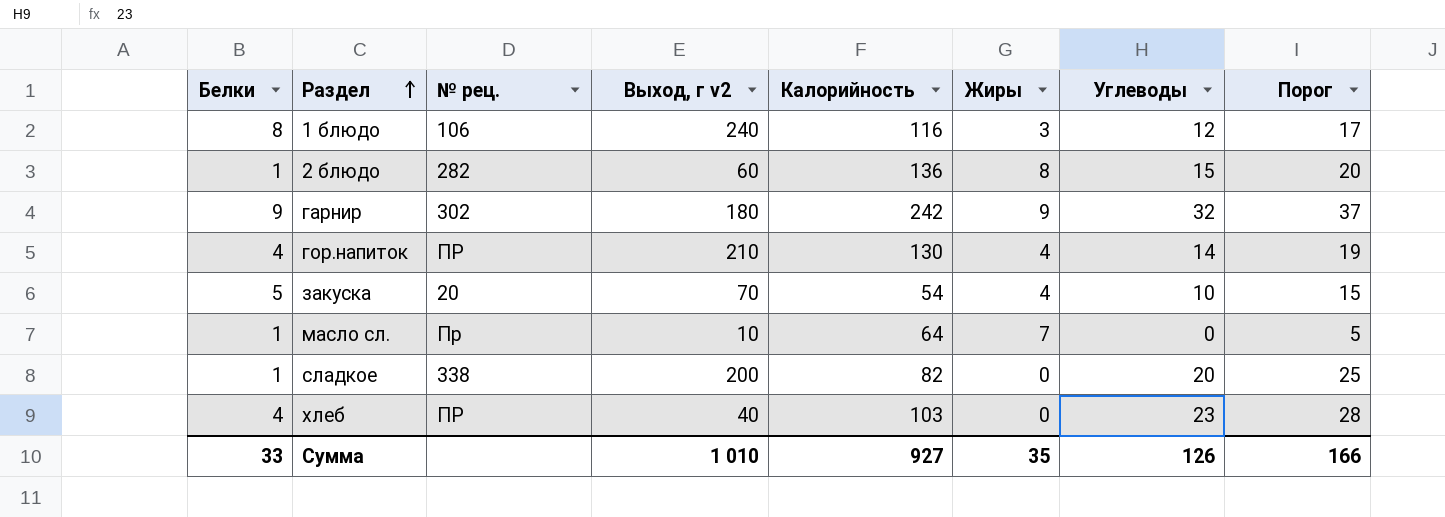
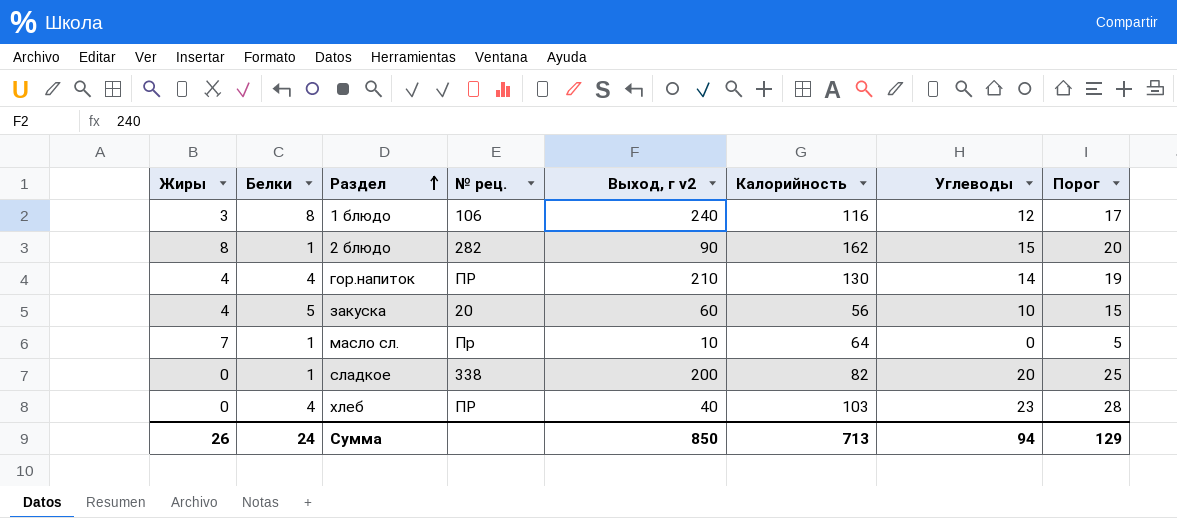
column Жиры | position: 6 -> 1
row гарнир: 9 | 302 | 180 | 242 | 9 | 32 | 37 -> none
2 блюдо | Выход, г v2: 60 -> 90
2 блюдо | Калорийность: 136 -> 162
закуска | Выход, г v2: 70 -> 60
закуска | Калорийность: 54 -> 56
Сумма | Жиры: 35 -> 26
Сумма | Белки: 33 -> 24
Сумма | Выход, г v2: 1 010 -> 850
Сумма | Калорийность: 927 -> 713
Сумма | Углеводы: 126 -> 94
Сумма | Порог: 166 -> 129

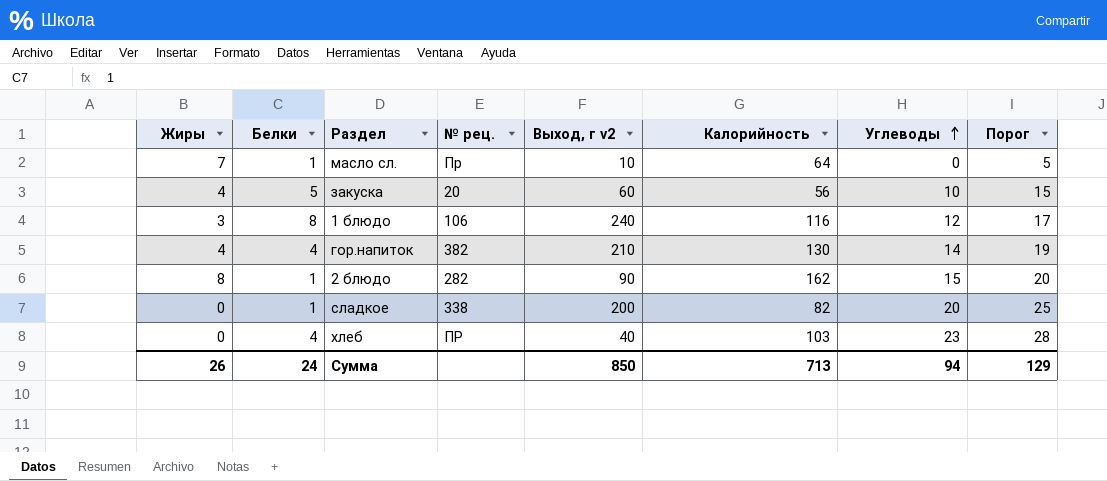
row order: Раздел ascending -> Углеводы ascending
гор.напиток | № рец.: ПР -> 382

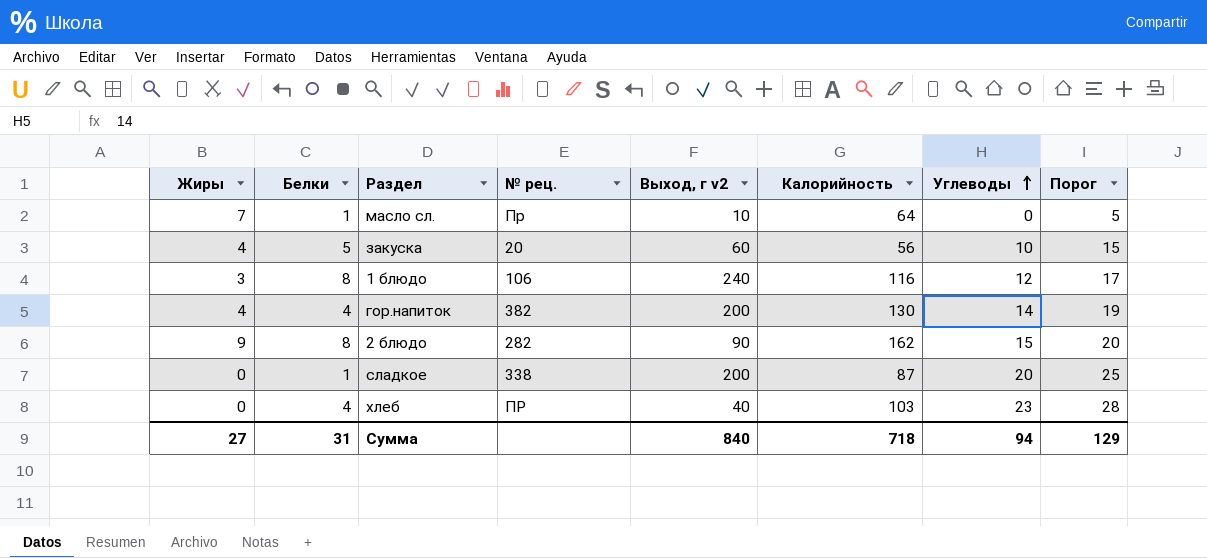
гор.напиток | Выход, г v2: 210 -> 200
2 блюдо | Жиры: 8 -> 9
2 блюдо | Белки: 1 -> 8
сладкое | Калорийность: 82 -> 87
Сумма | Жиры: 26 -> 27
Сумма | Белки: 24 -> 31
Сумма | Выход, г v2: 850 -> 840
Сумма | Калорийность: 713 -> 718

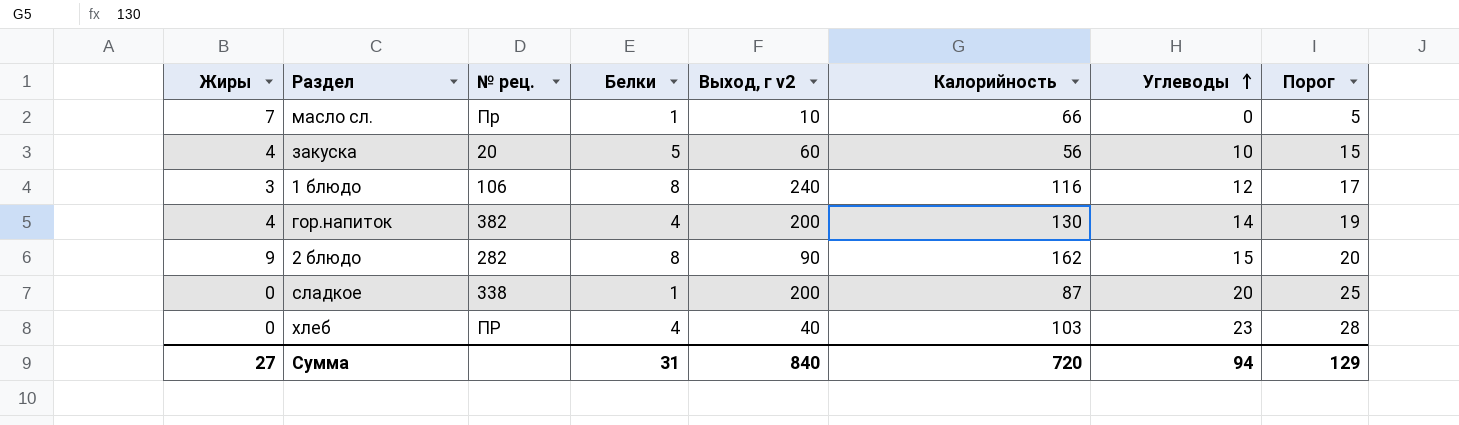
column Белки | position: 2 -> 4
масло сл. | Калорийность: 64 -> 66
Сумма | Калорийность: 718 -> 720

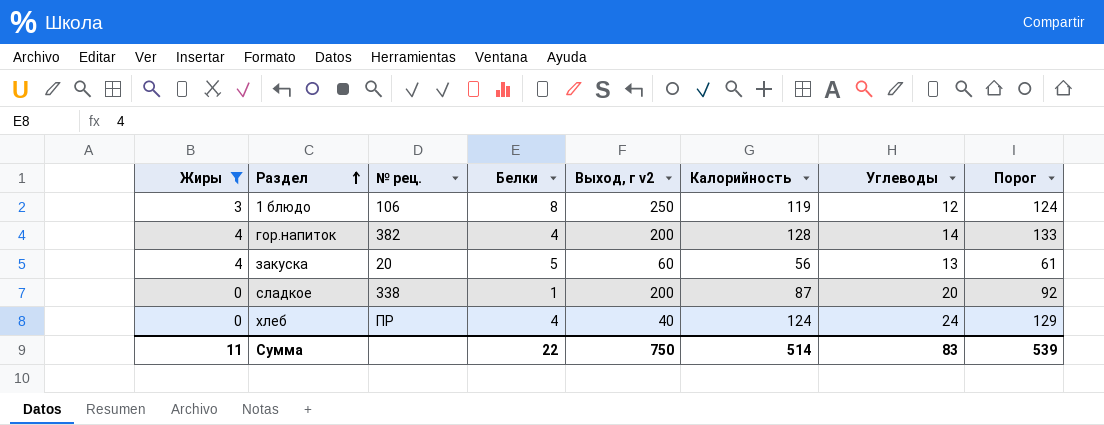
filter: none -> Жиры <= 4
row order: Углеводы ascending -> Раздел ascending
column Порог | formula: [Углеводы] + 5 -> [Калорийность] + 5
1 блюдо | Выход, г v2: 240 -> 250
1 блюдо | Калорийность: 116 -> 119
гор.напиток | Калорийность: 130 -> 128
закуска | Углеводы: 10 -> 13
хлеб | Калорийность: 103 -> 124
хлеб | Углеводы: 23 -> 24
Сумма | Жиры: 27 -> 11
Сумма | Белки: 31 -> 22
Сумма | Выход, г v2: 840 -> 750
Сумма | Калорийность: 720 -> 514
Сумма | Углеводы: 94 -> 83
Сумма | Порог: 129 -> 539

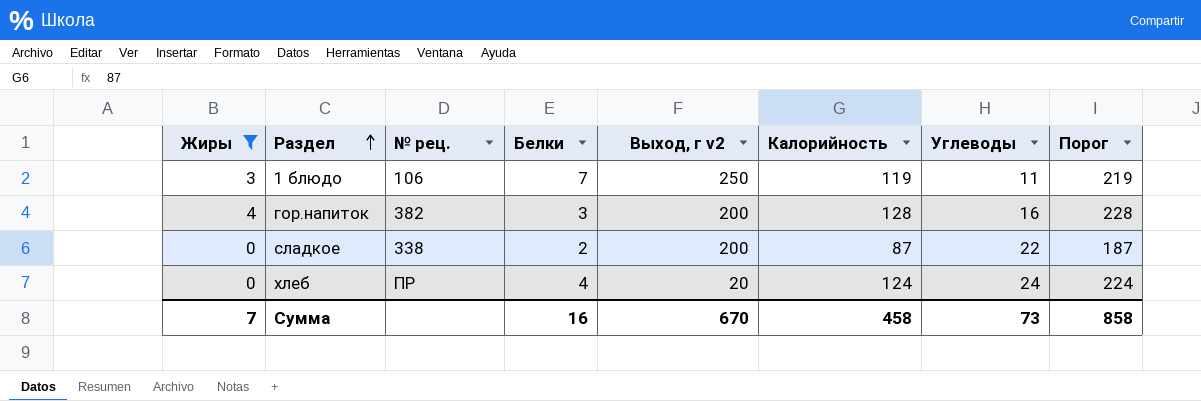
column Порог | formula: [Калорийность] + 5 -> [Калорийность] + 100
row закуска: 4 | 20 | 5 | 60 | 56 | 13 | 61 -> none
1 блюдо | Белки: 8 -> 7
1 блюдо | Углеводы: 12 -> 11
гор.напиток | Белки: 4 -> 3
гор.напиток | Углеводы: 14 -> 16
сладкое | Белки: 1 -> 2
сладкое | Углеводы: 20 -> 22
хлеб | Выход, г v2: 40 -> 20
Сумма | Жиры: 11 -> 7
Сумма | Белки: 22 -> 16
Сумма | Выход, г v2: 750 -> 670
Сумма | Калорийность: 514 -> 458
Сумма | Углеводы: 83 -> 73
Сумма | Порог: 539 -> 858

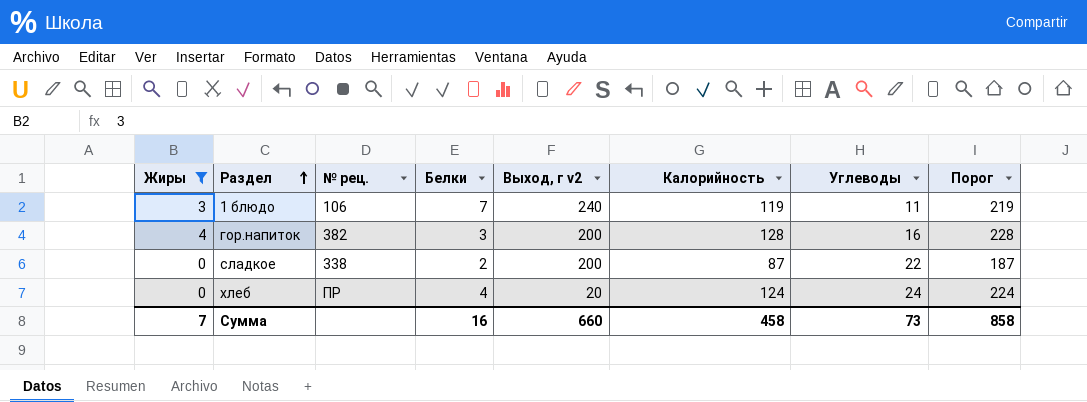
1 блюдо | Выход, г v2: 250 -> 240
Сумма | Выход, г v2: 670 -> 660

